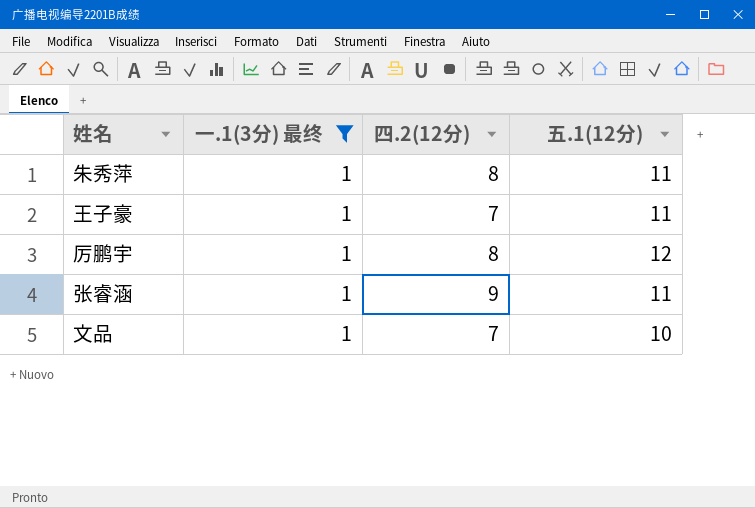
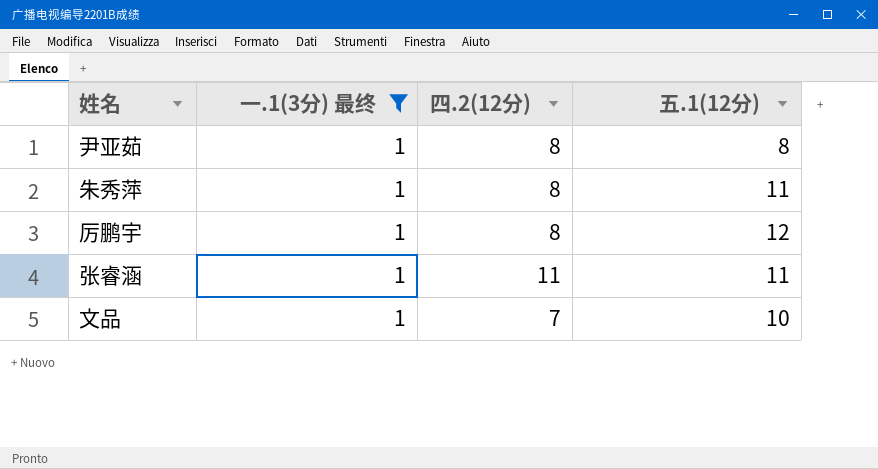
row 王子豪: 1 | 7 | 11 -> none
row 尹亚茹: none -> 1 | 8 | 8
张睿涵 | 四.2(12分): 9 -> 11

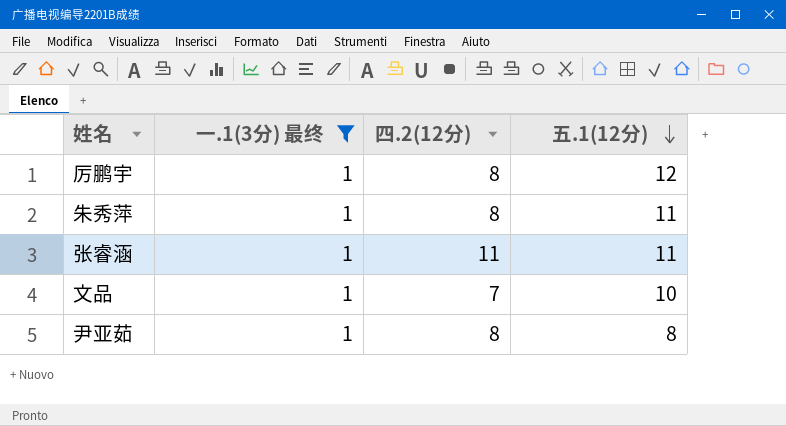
row order: none -> 五.1(12分) descending

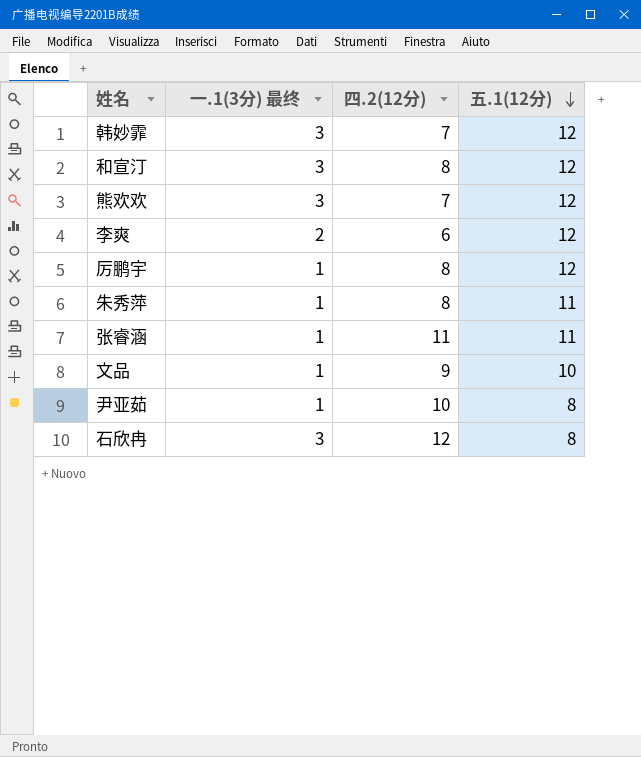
filter: 一.1(3分) 最终 = 1 -> none
文品 | 四.2(12分): 7 -> 9
尹亚茹 | 四.2(12分): 8 -> 10

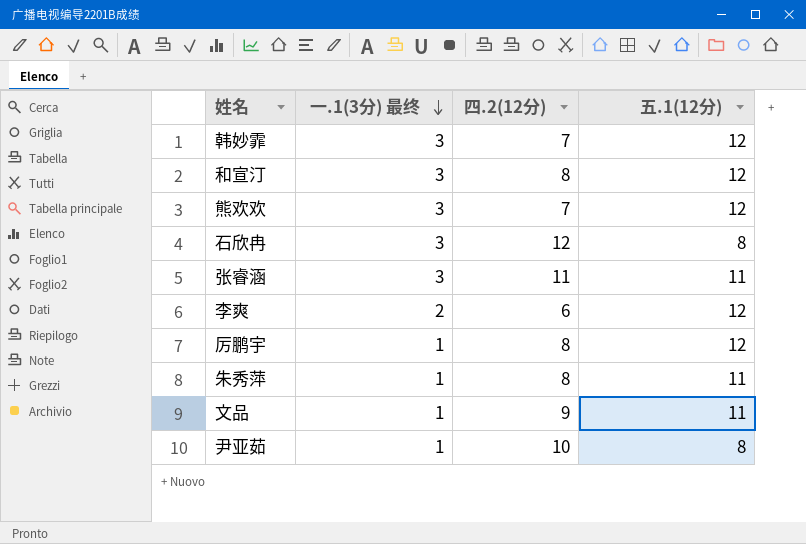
row order: 五.1(12分) descending -> 一.1(3分) 最终 descending
张睿涵 | 一.1(3分) 最终: 1 -> 3
文品 | 五.1(12分): 10 -> 11

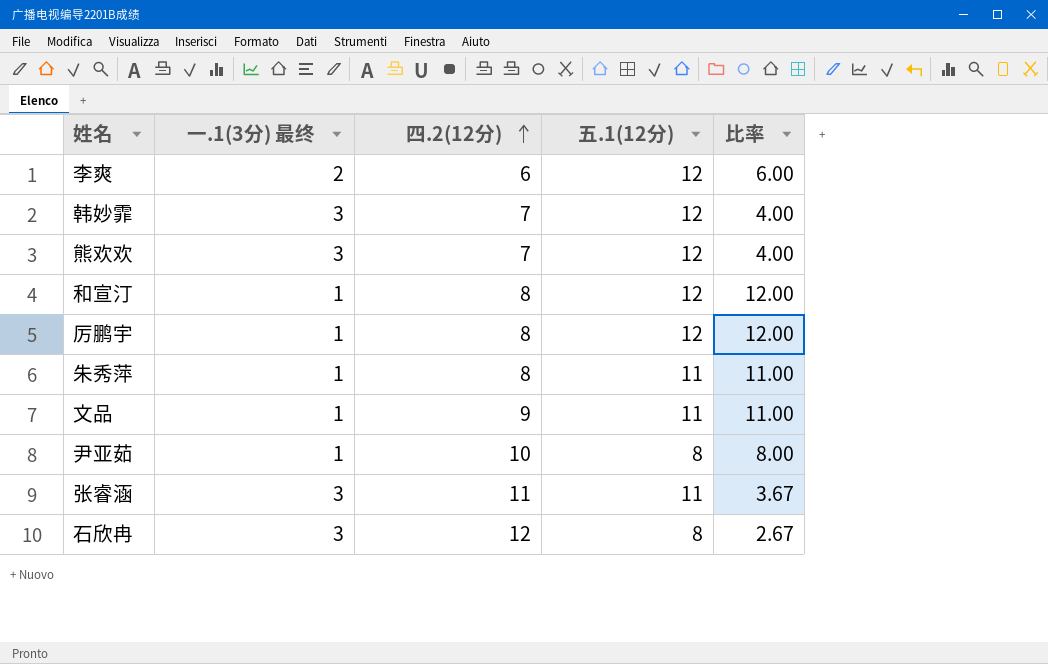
row order: 一.1(3分) 最终 descending -> 四.2(12分) ascending
column 比率 | formula: none -> [五.1(12分)] / [一.1(3分) 最终]
和宣汀 | 一.1(3分) 最终: 3 -> 1

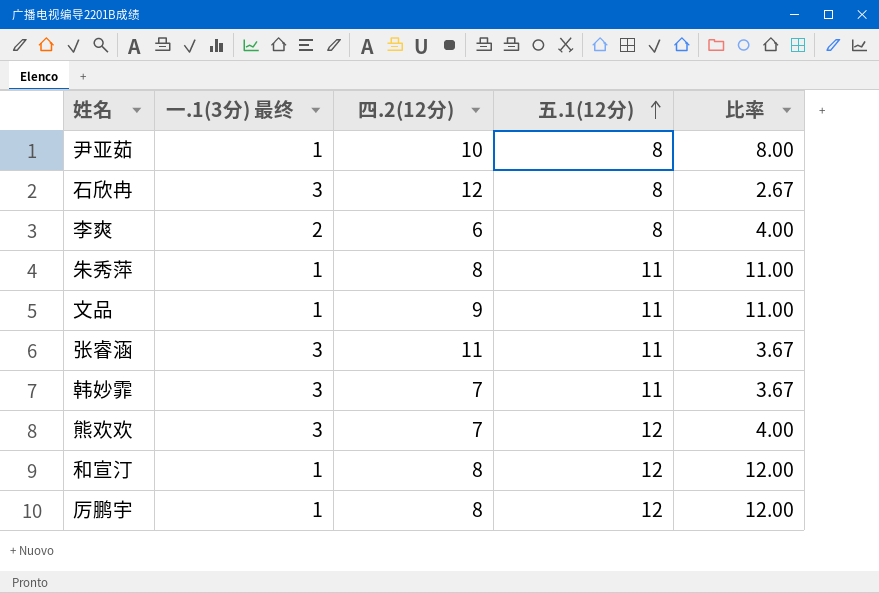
row order: 四.2(12分) ascending -> 五.1(12分) ascending
李爽 | 五.1(12分): 12 -> 8
李爽 | 比率: 6.00 -> 4.00
韩妙霏 | 五.1(12分): 12 -> 11
韩妙霏 | 比率: 4.00 -> 3.67

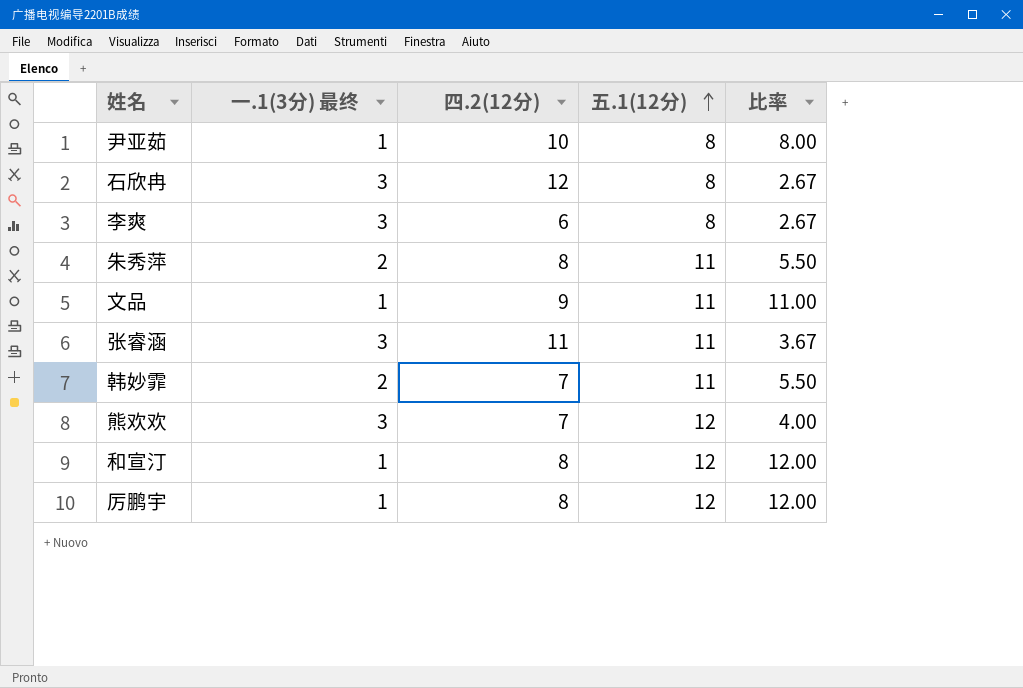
李爽 | 一.1(3分) 最终: 2 -> 3
李爽 | 比率: 4.00 -> 2.67
朱秀萍 | 一.1(3分) 最终: 1 -> 2
朱秀萍 | 比率: 11.00 -> 5.50
韩妙霏 | 一.1(3分) 最终: 3 -> 2
韩妙霏 | 比率: 3.67 -> 5.50

